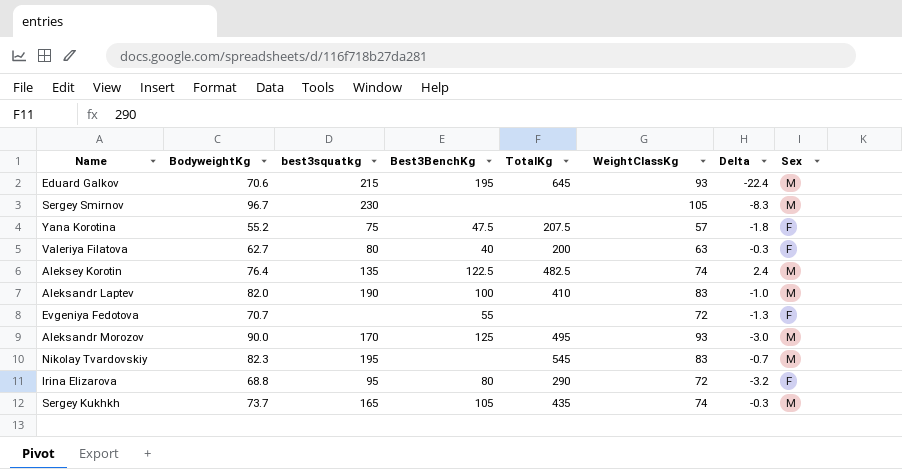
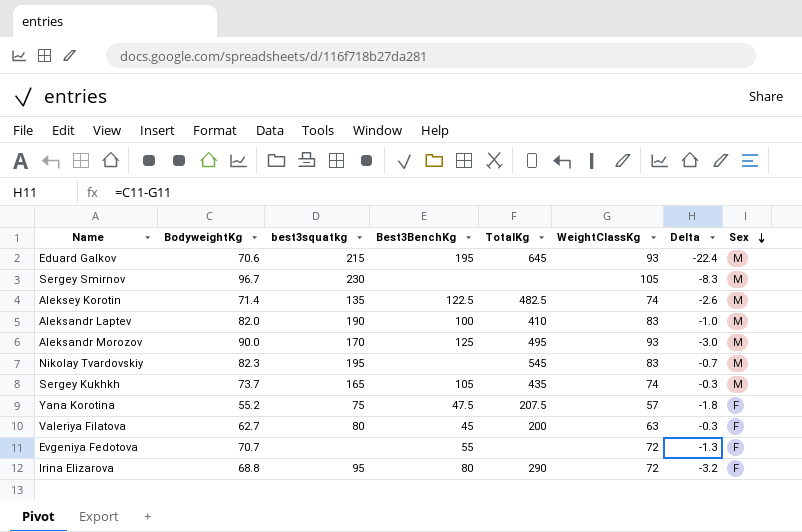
row order: none -> Sex descending
Aleksey Korotin | BodyweightKg: 76.4 -> 71.4
Aleksey Korotin | Delta: 2.4 -> -2.6
Valeriya Filatova | Best3BenchKg: 40 -> 45

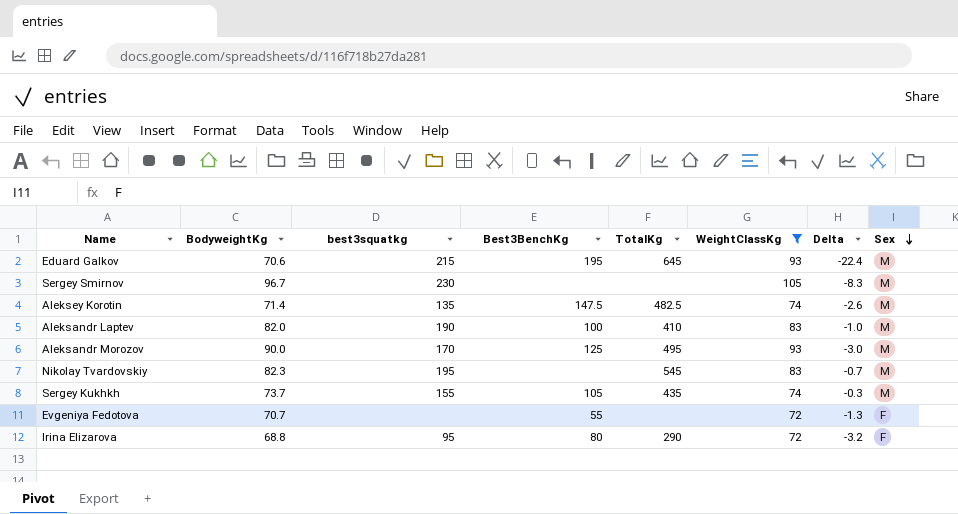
filter: none -> WeightClassKg >= 72
Aleksey Korotin | Best3BenchKg: 122.5 -> 147.5
Sergey Kukhkh | best3squatkg: 165 -> 155

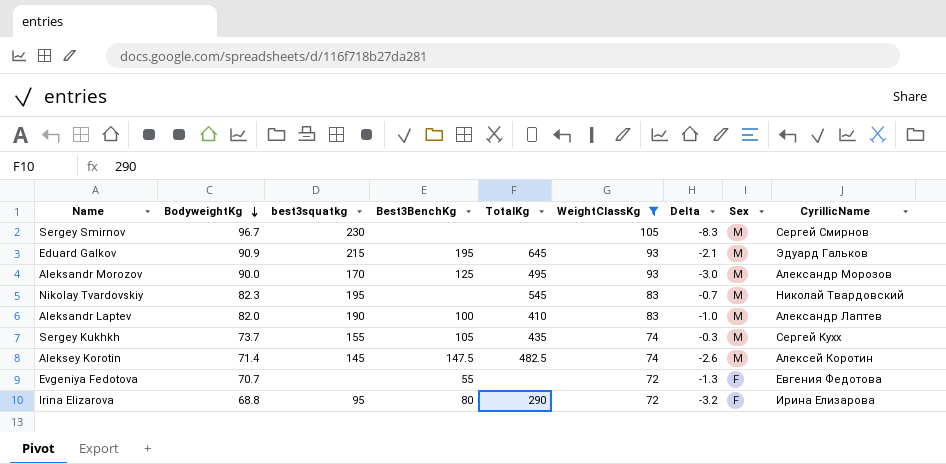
row order: Sex descending -> BodyweightKg descending
column CyrillicName | position: none -> 9
Eduard Galkov | BodyweightKg: 70.6 -> 90.9
Eduard Galkov | Delta: -22.4 -> -2.1
Aleksey Korotin | best3squatkg: 135 -> 145

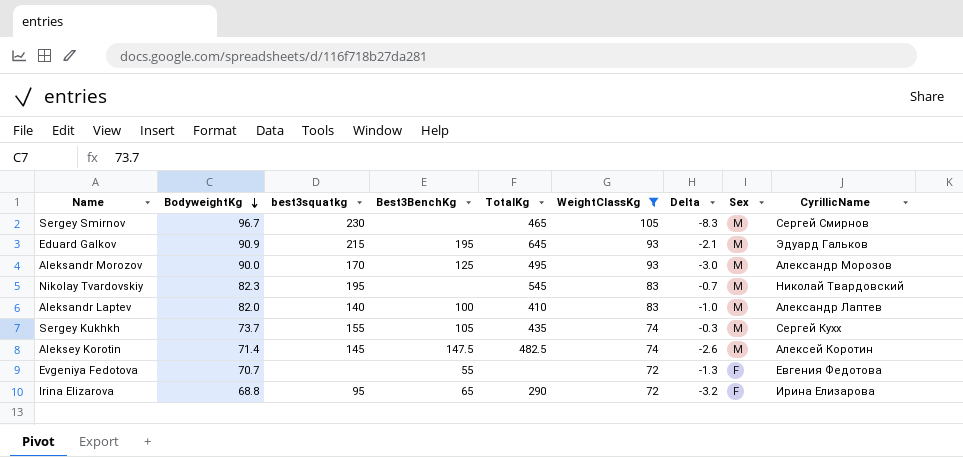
Sergey Smirnov | TotalKg: none -> 465
Aleksandr Laptev | best3squatkg: 190 -> 140
Irina Elizarova | Best3BenchKg: 80 -> 65

